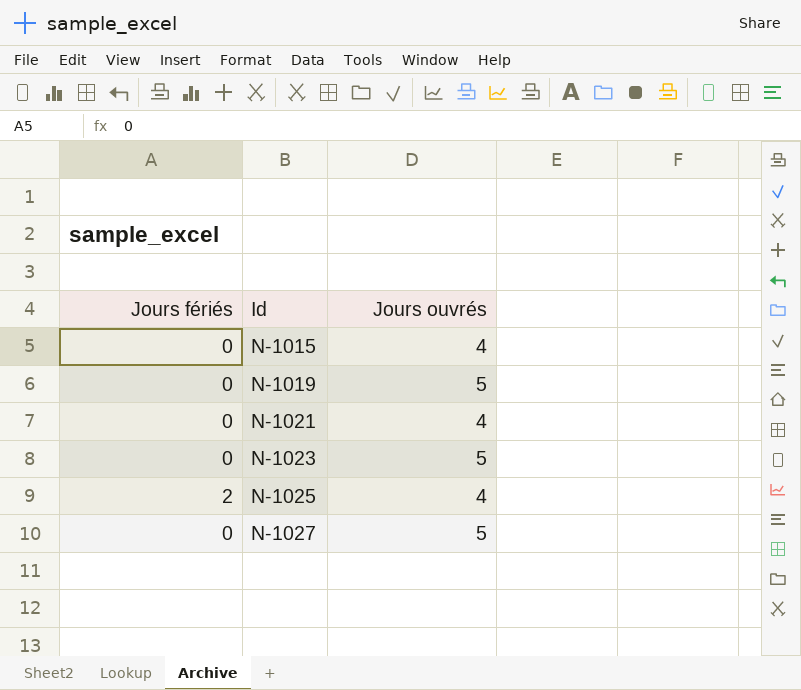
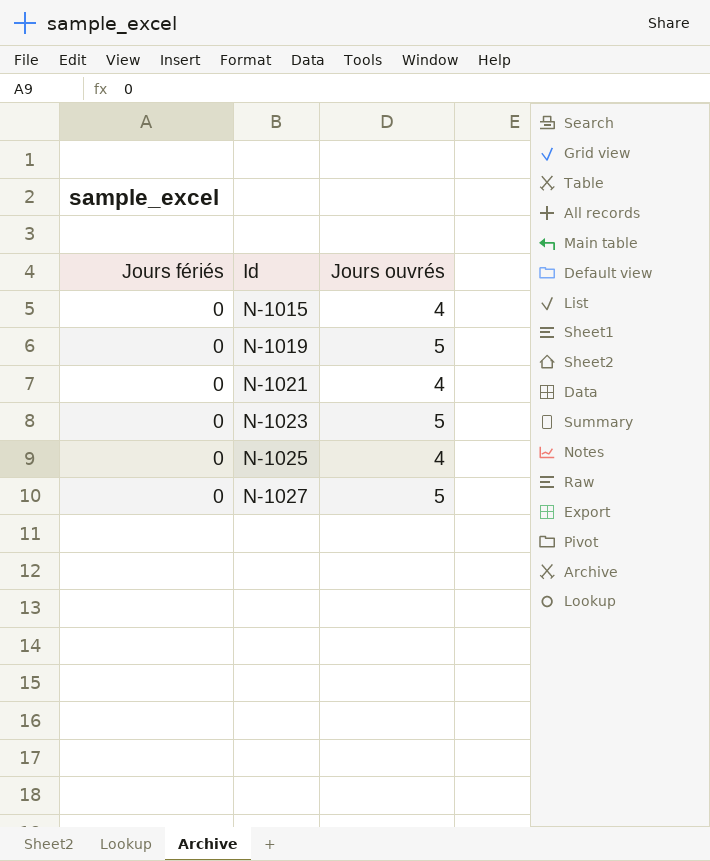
N-1025 | Jours fériés: 2 -> 0

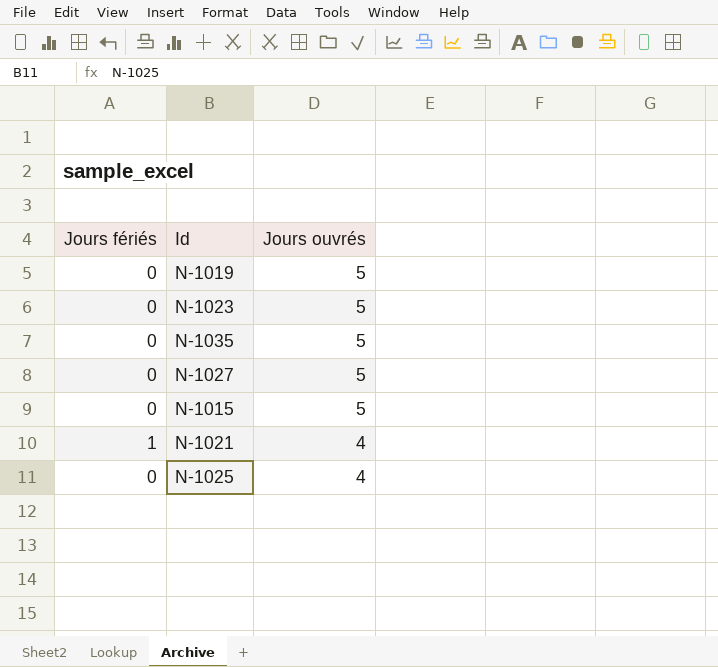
row order: Id ascending -> Jours ouvrés descending
row N-1035: none -> 0 | 5
N-1015 | Jours ouvrés: 4 -> 5
N-1021 | Jours fériés: 0 -> 1

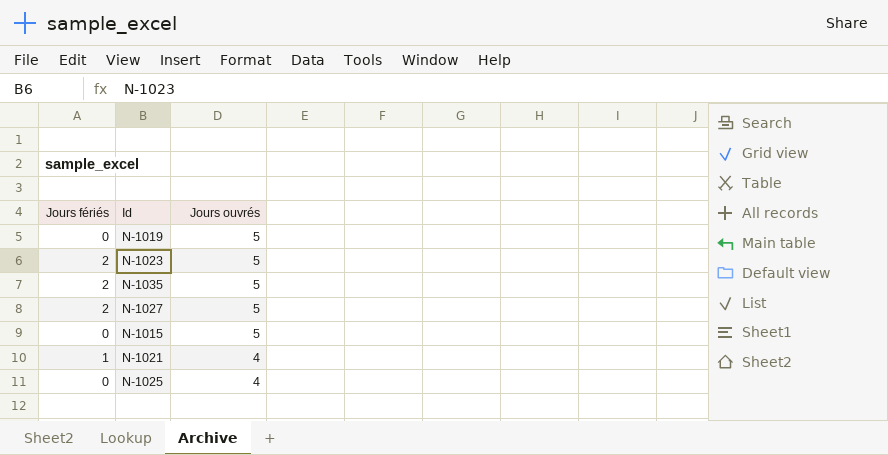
N-1023 | Jours fériés: 0 -> 2
N-1035 | Jours fériés: 0 -> 2
N-1027 | Jours fériés: 0 -> 2

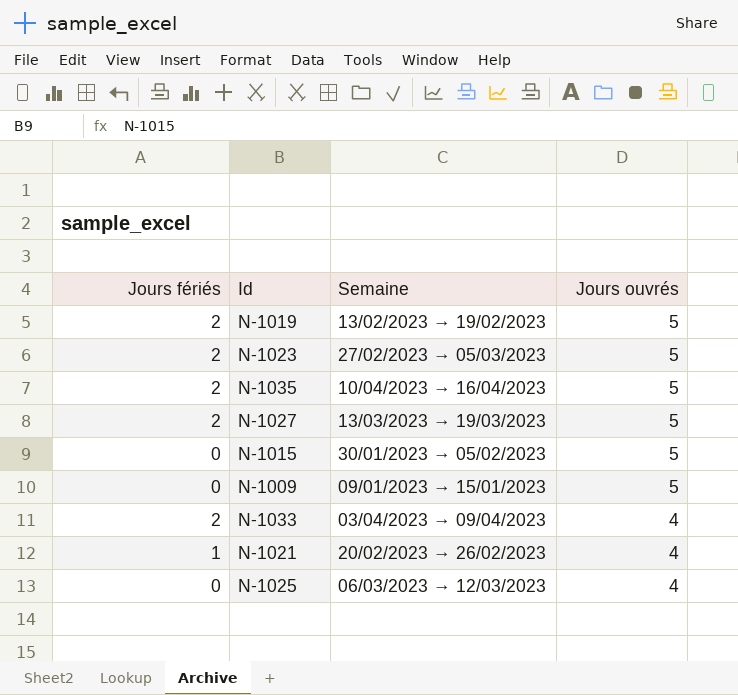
column Semaine | position: none -> 3
N-1019 | Jours fériés: 0 -> 2
row N-1009: none -> 0 | 09/01/2023 → 15/01/2023 | 5
row N-1033: none -> 2 | 03/04/2023 → 09/04/2023 | 4

